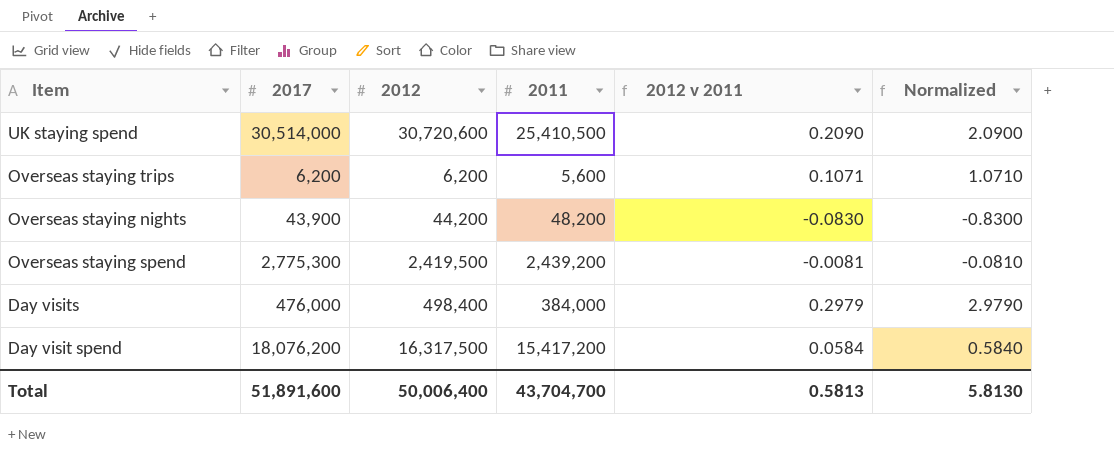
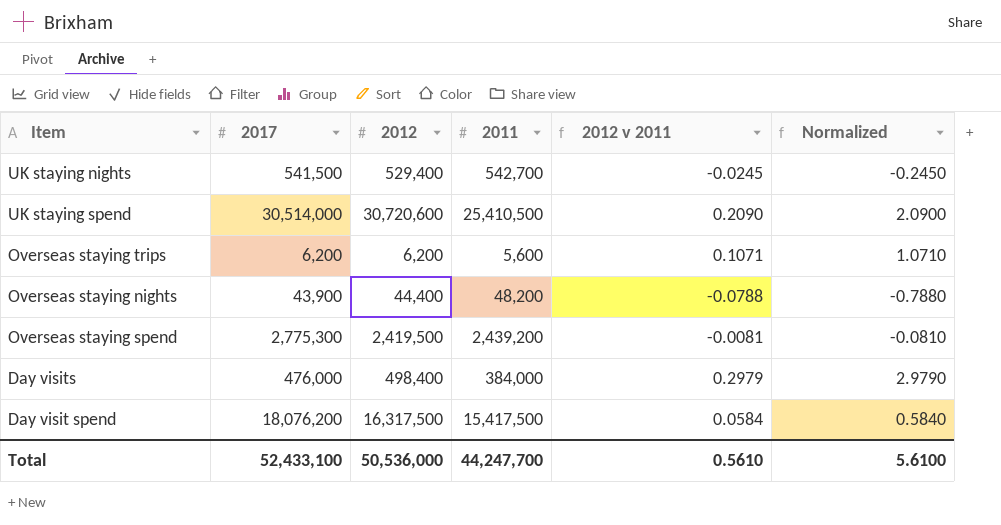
row UK staying nights: none -> 541,500 | 529,400 | 542,700 | -0.0245 | -0.2450
Overseas staying nights | 2012: 44,200 -> 44,400
Overseas staying nights | 2012 v 2011: -0.0830 -> -0.0788
Overseas staying nights | Normalized: -0.8300 -> -0.7880
Day visit spend | 2011: 15,417,200 -> 15,417,500
Total | 2017: 51,891,600 -> 52,433,100
Total | 2012: 50,006,400 -> 50,536,000
Total | 2011: 43,704,700 -> 44,247,700
Total | 2012 v 2011: 0.5813 -> 0.5610
Total | Normalized: 5.8130 -> 5.6100

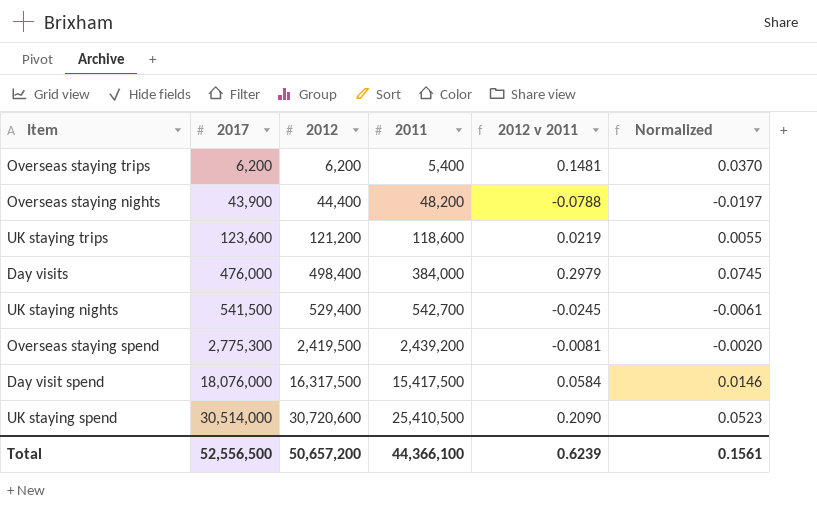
row order: none -> 2017 ascending
column Normalized | formula: [2012 v 2011] * 10 -> [2012 v 2011] * 0.25
Overseas staying trips | 2011: 5,600 -> 5,400
Overseas staying trips | 2012 v 2011: 0.1071 -> 0.1481
row UK staying trips: none -> 123,600 | 121,200 | 118,600 | 0.0219 | 0.0055
Day visit spend | 2017: 18,076,200 -> 18,076,000
Total | 2017: 52,433,100 -> 52,556,500
Total | 2012: 50,536,000 -> 50,657,200
Total | 2011: 44,247,700 -> 44,366,100
Total | 2012 v 2011: 0.5610 -> 0.6239
Total | Normalized: 5.6100 -> 0.1561

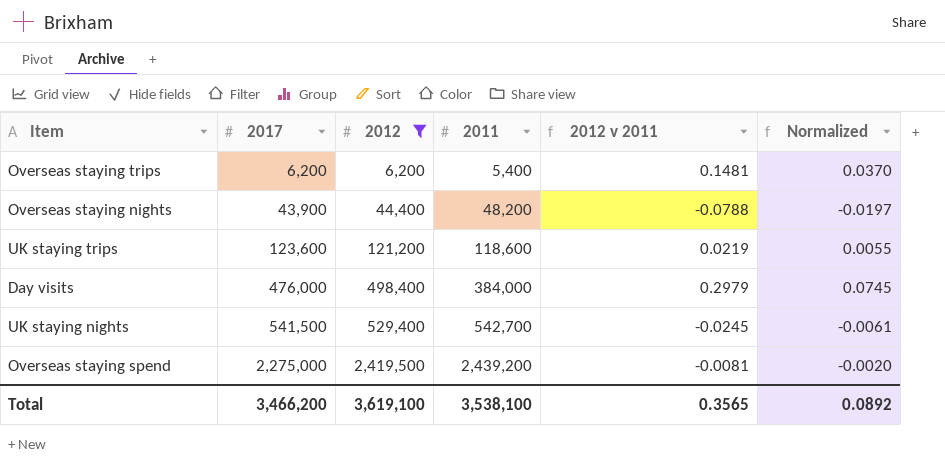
filter: none -> 2012 <= 2,419,500
Overseas staying spend | 2017: 2,775,300 -> 2,275,000
Total | 2017: 52,556,500 -> 3,466,200
Total | 2012: 50,657,200 -> 3,619,100
Total | 2011: 44,366,100 -> 3,538,100
Total | 2012 v 2011: 0.6239 -> 0.3565
Total | Normalized: 0.1561 -> 0.0892

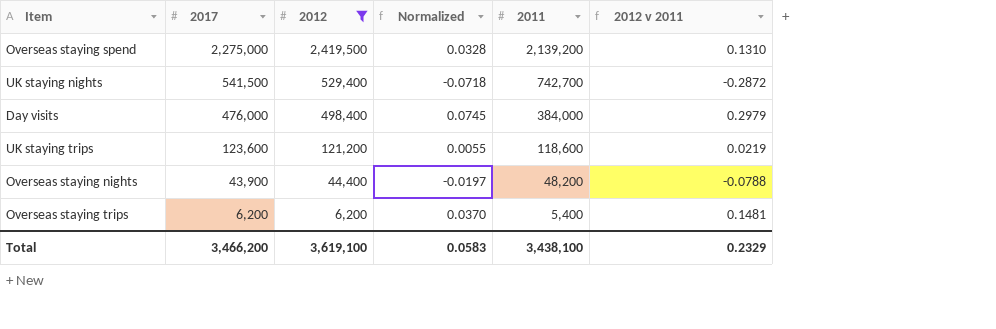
row order: 2017 ascending -> 2017 descending
column Normalized | position: 6 -> 4
Overseas staying spend | Normalized: -0.0020 -> 0.0328
Overseas staying spend | 2011: 2,439,200 -> 2,139,200
Overseas staying spend | 2012 v 2011: -0.0081 -> 0.1310
UK staying nights | Normalized: -0.0061 -> -0.0718
UK staying nights | 2011: 542,700 -> 742,700
UK staying nights | 2012 v 2011: -0.0245 -> -0.2872
Total | Normalized: 0.0892 -> 0.0583
Total | 2011: 3,538,100 -> 3,438,100
Total | 2012 v 2011: 0.3565 -> 0.2329

